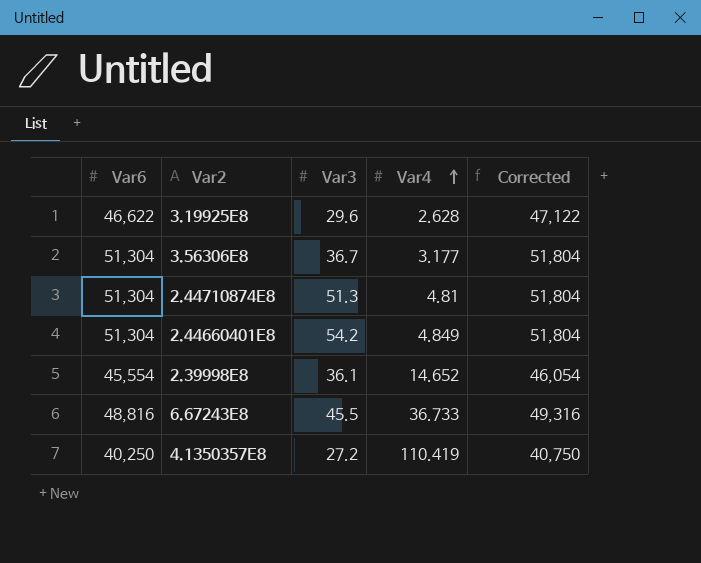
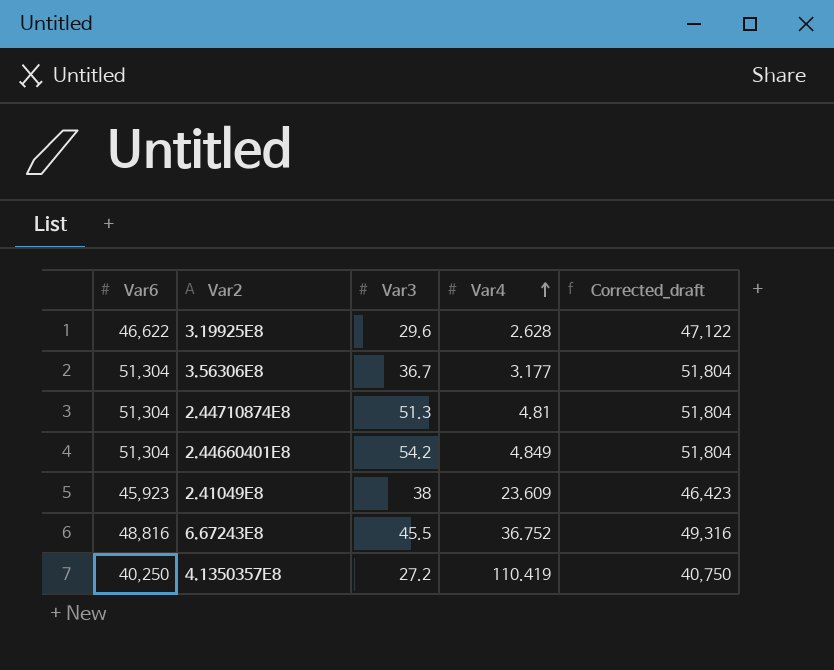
column name: Corrected -> Corrected_draft
row 2.39998E8: 45,554 | 36.1 | 14.652 | 46,054 -> none
row 2.41049E8: none -> 45,923 | 38 | 23.609 | 46,423
6.67243E8 | Var4: 36.733 -> 36.752

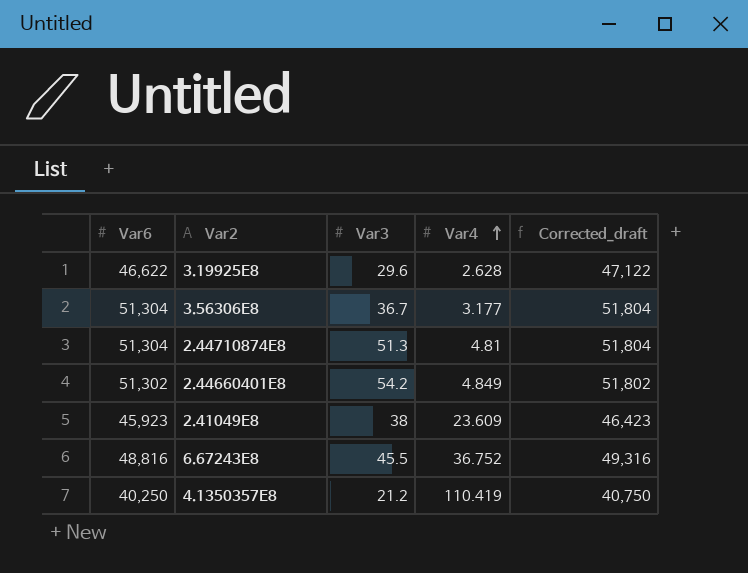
2.44660401E8 | Var6: 51,304 -> 51,302
2.44660401E8 | Corrected_draft: 51,804 -> 51,802
4.1350357E8 | Var3: 27.2 -> 21.2

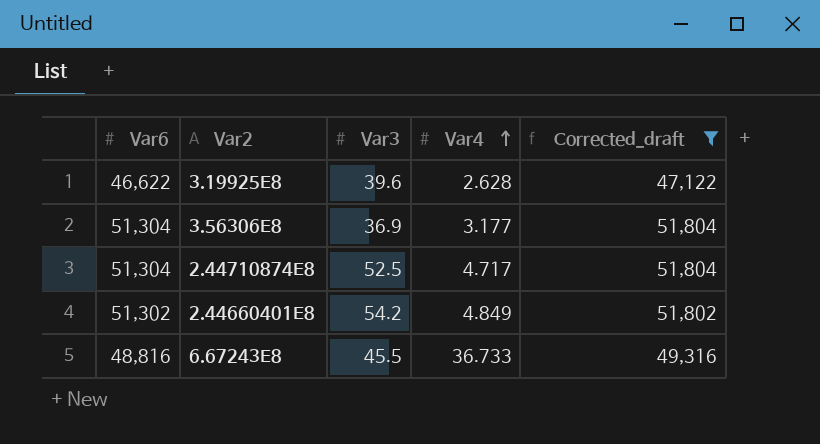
filter: none -> Corrected_draft >= 47,122
3.19925E8 | Var3: 29.6 -> 39.6
3.56306E8 | Var3: 36.7 -> 36.9
2.44710874E8 | Var3: 51.3 -> 52.5
2.44710874E8 | Var4: 4.81 -> 4.717
6.67243E8 | Var4: 36.752 -> 36.733

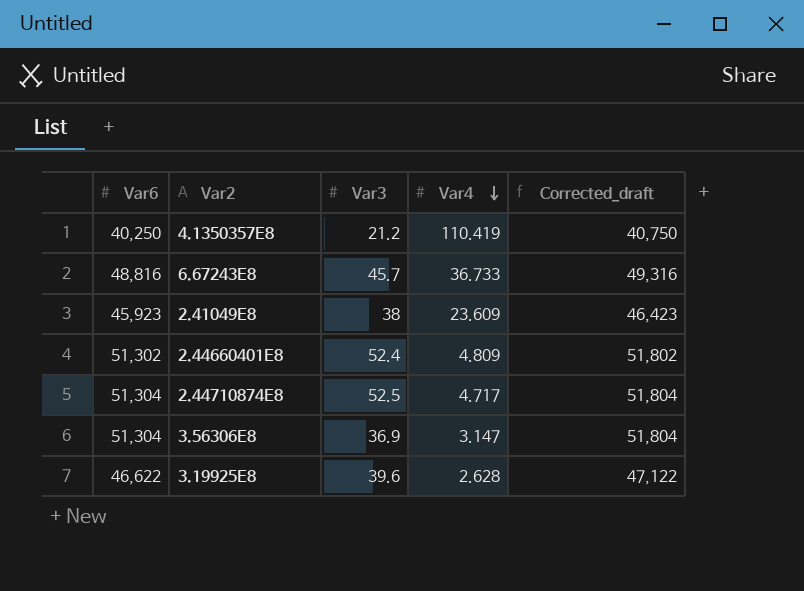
filter: Corrected_draft >= 47,122 -> none
row order: Var4 ascending -> Var4 descending
6.67243E8 | Var3: 45.5 -> 45.7
2.44660401E8 | Var3: 54.2 -> 52.4
2.44660401E8 | Var4: 4.849 -> 4.809
3.56306E8 | Var4: 3.177 -> 3.147

